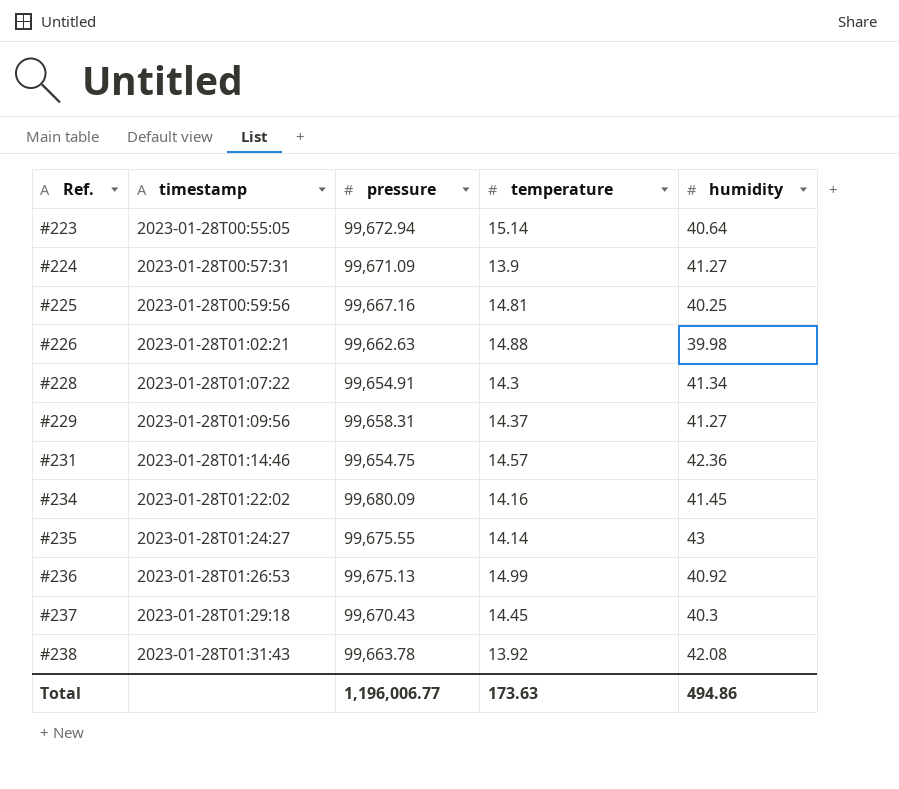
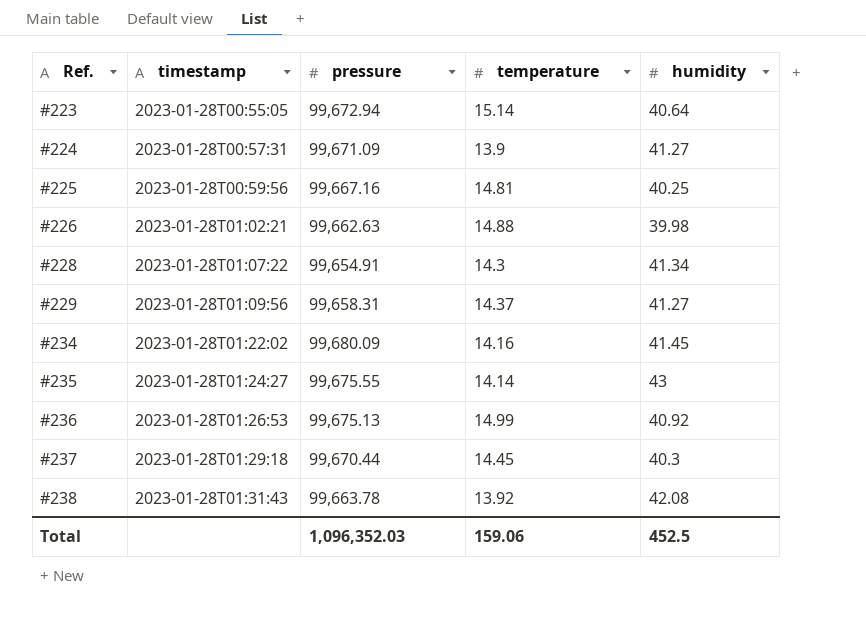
row #231: 2023-01-28T01:14:46 | 99,654.75 | 14.57 | 42.36 -> none
#237 | pressure: 99,670.43 -> 99,670.44
Total | pressure: 1,196,006.77 -> 1,096,352.03
Total | temperature: 173.63 -> 159.06
Total | humidity: 494.86 -> 452.5

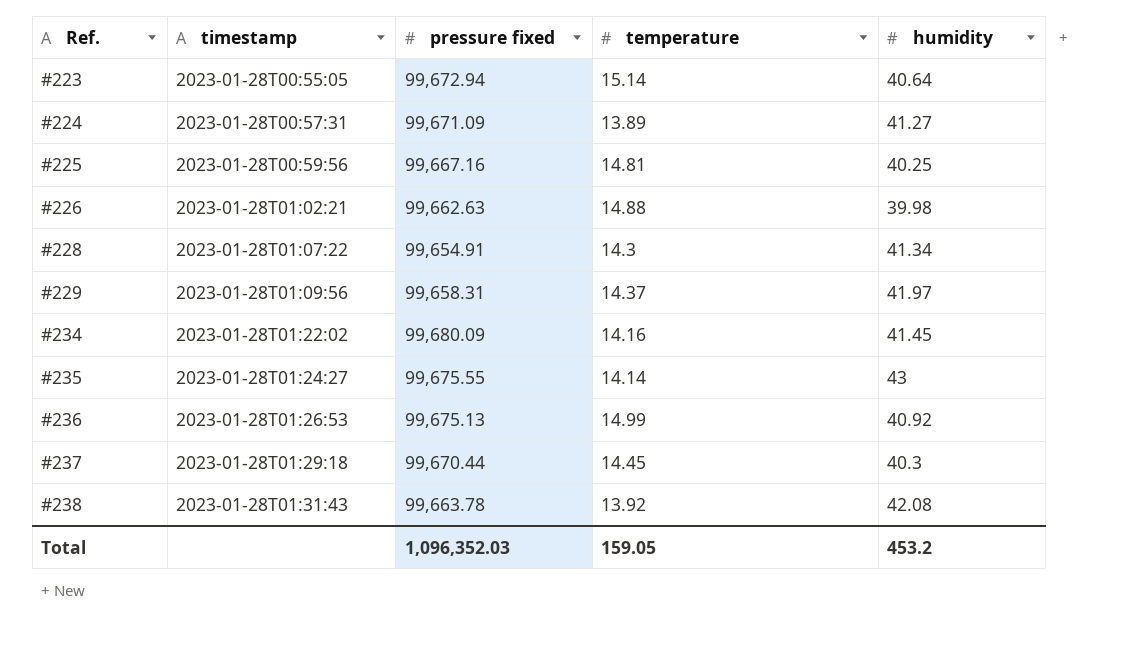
column name: pressure -> pressure fixed
#224 | temperature: 13.9 -> 13.89
#229 | humidity: 41.27 -> 41.97
Total | temperature: 159.06 -> 159.05
Total | humidity: 452.5 -> 453.2

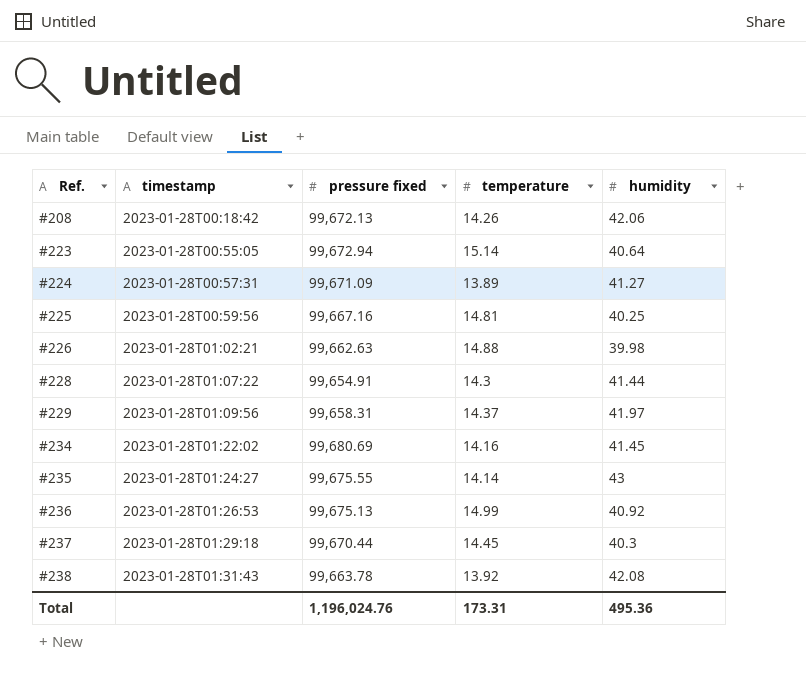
row #208: none -> 2023-01-28T00:18:42 | 99,672.13 | 14.26 | 42.06
#228 | humidity: 41.34 -> 41.44
#234 | pressure fixed: 99,680.09 -> 99,680.69
Total | pressure fixed: 1,096,352.03 -> 1,196,024.76
Total | temperature: 159.05 -> 173.31
Total | humidity: 453.2 -> 495.36

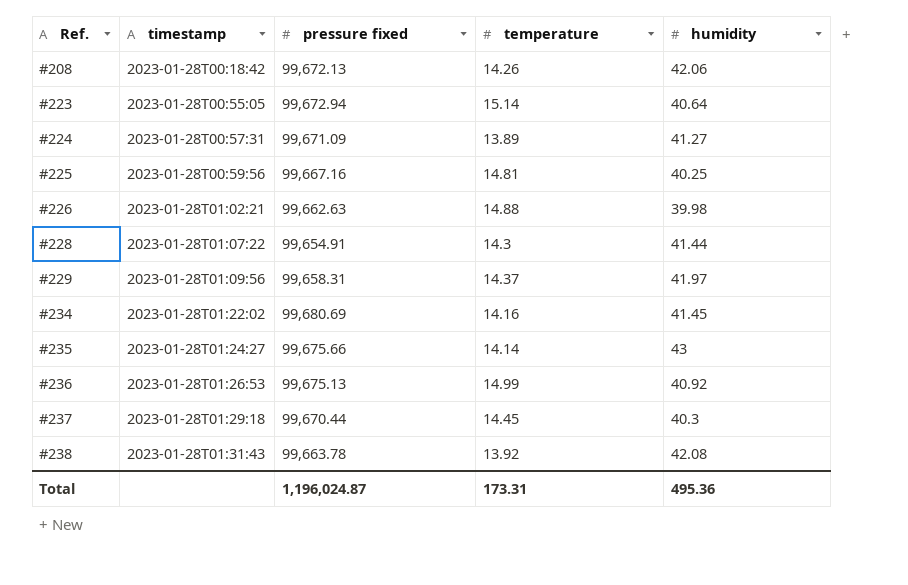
#235 | pressure fixed: 99,675.55 -> 99,675.66
Total | pressure fixed: 1,196,024.76 -> 1,196,024.87

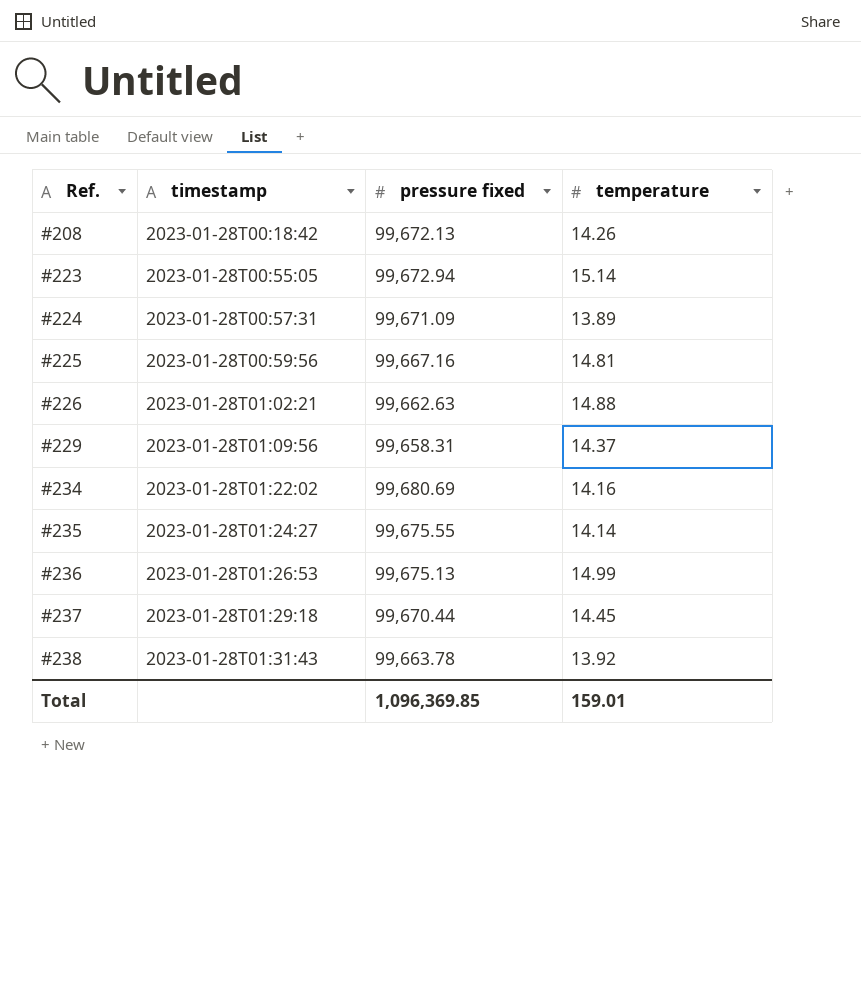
column humidity | position: 5 -> none
row #228: 2023-01-28T01:07:22 | 99,654.91 | 14.3 | 41.44 -> none
#235 | pressure fixed: 99,675.66 -> 99,675.55
Total | pressure fixed: 1,196,024.87 -> 1,096,369.85
Total | temperature: 173.31 -> 159.01

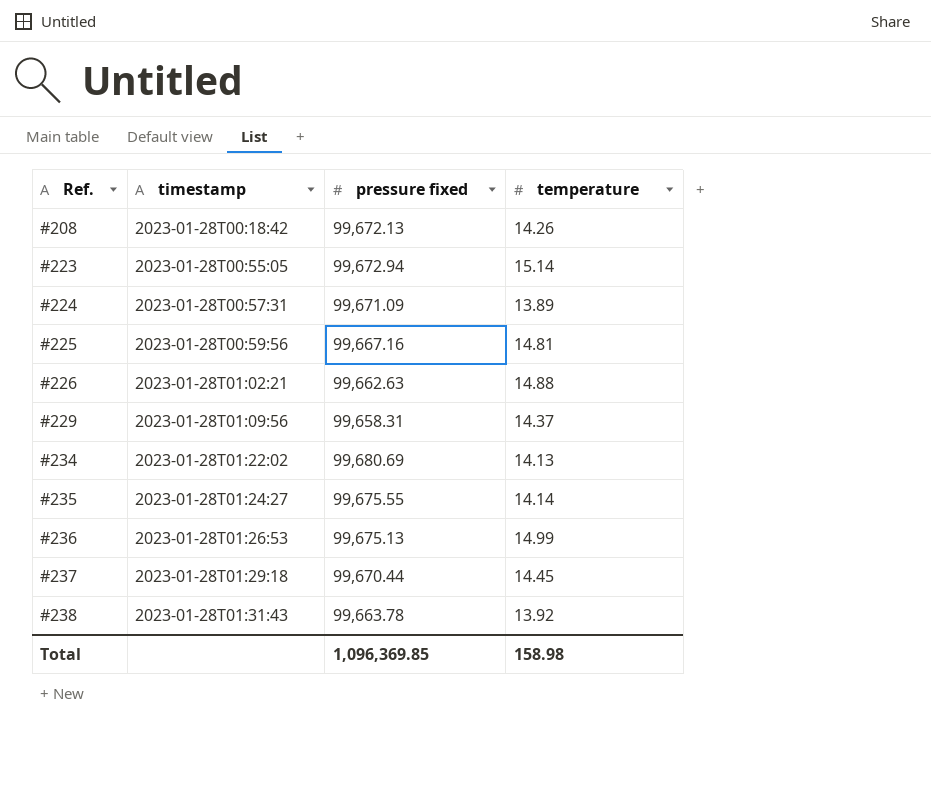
#234 | temperature: 14.16 -> 14.13
Total | temperature: 159.01 -> 158.98

